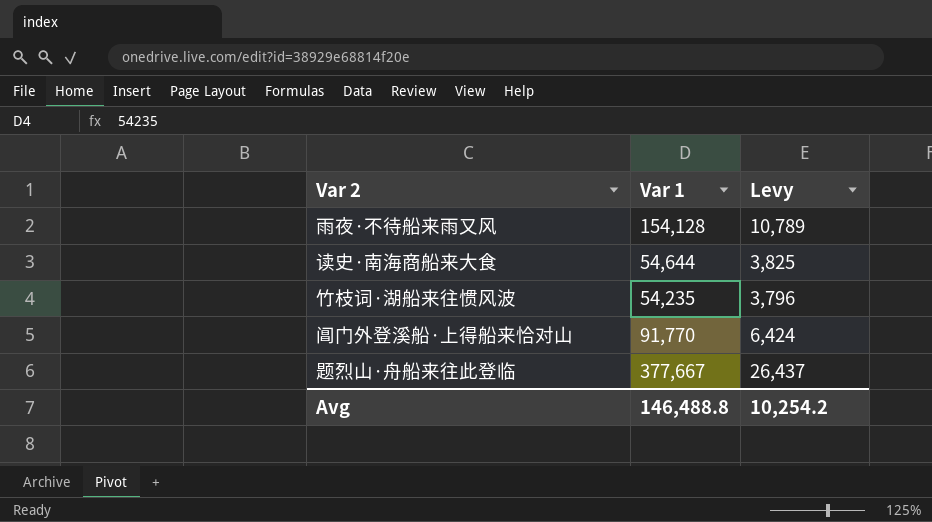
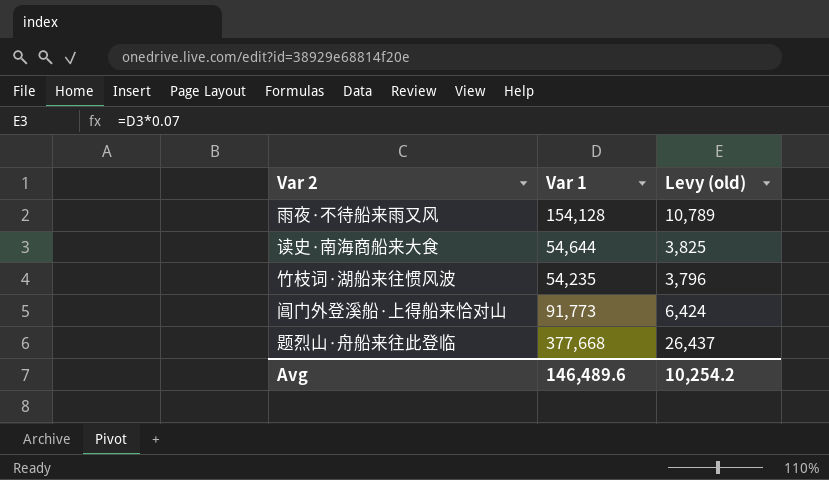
column name: Levy -> Levy (old)
阊门外登溪船·上得船来恰对山 | Var 1: 91,770 -> 91,773
题烈山·舟船来往此登临 | Var 1: 377,667 -> 377,668
Avg | Var 1: 146,488.8 -> 146,489.6

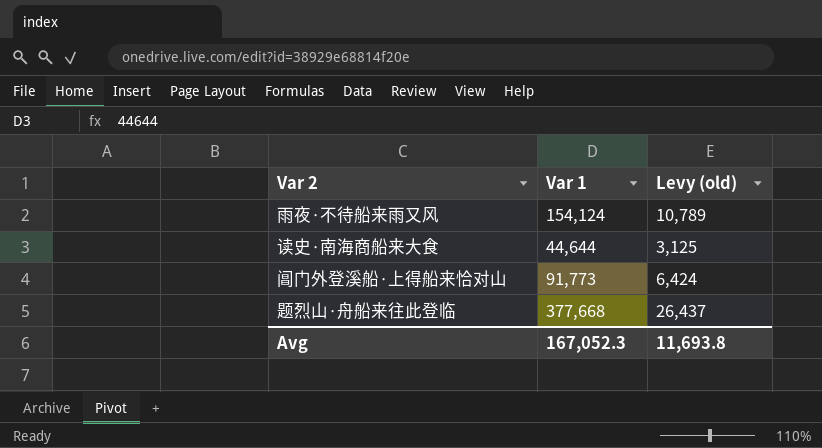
row 竹枝词·湖船来往惯风波: 54,235 | 3,796 -> none
雨夜·不待船来雨又风 | Var 1: 154,128 -> 154,124
读史·南海商船来大食 | Var 1: 54,644 -> 44,644
读史·南海商船来大食 | Levy (old): 3,825 -> 3,125
Avg | Var 1: 146,489.6 -> 167,052.3
Avg | Levy (old): 10,254.2 -> 11,693.8

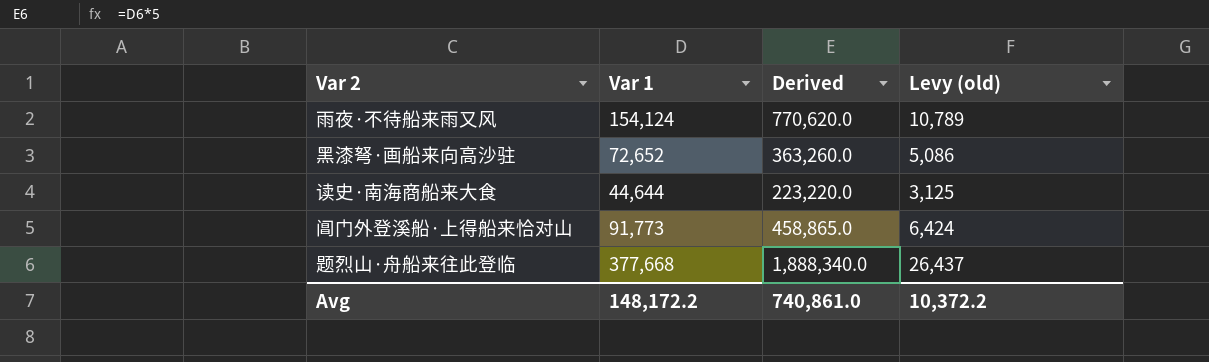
column Derived | formula: none -> [Var 1] * 5
row 黑漆弩·画船来向高沙驻: none -> 72,652 | 363,260.0 | 5,086
Avg | Var 1: 167,052.3 -> 148,172.2
Avg | Levy (old): 11,693.8 -> 10,372.2

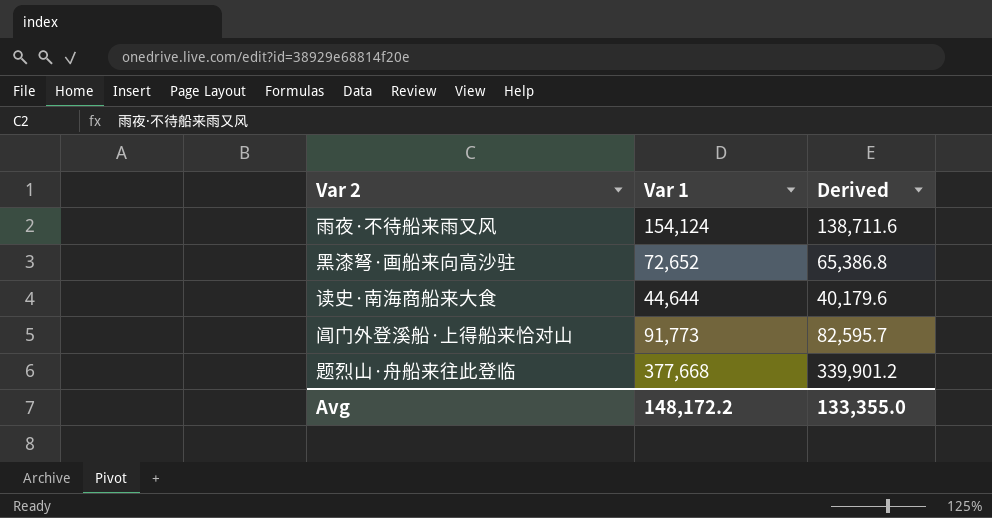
column Levy (old) | formula: [Var 1] * 0.07 -> none
column Derived | formula: [Var 1] * 5 -> [Var 1] * 0.9
Avg | Derived: 740,861.0 -> 133,355.0

